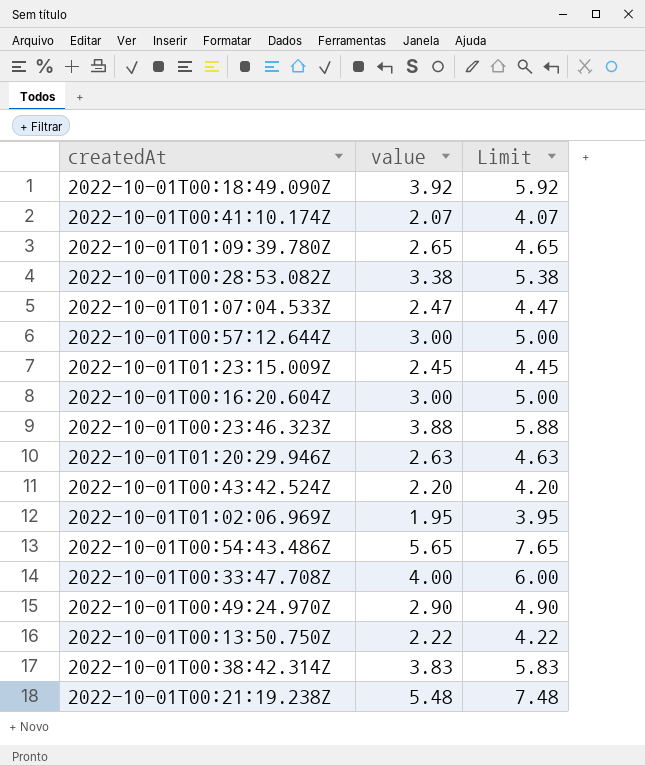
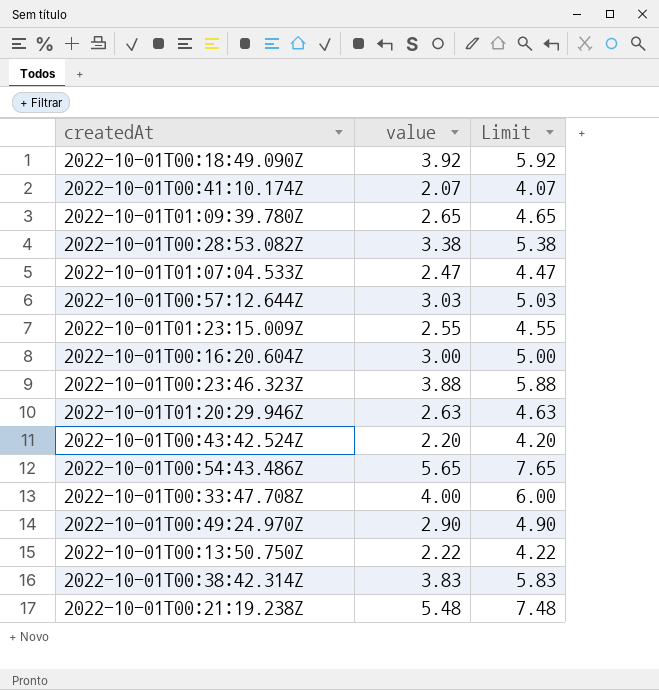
row 2022-10-01T01:02:06.969Z: 1.95 | 3.95 -> none
2022-10-01T00:57:12.644Z | value: 3.00 -> 3.03
2022-10-01T00:57:12.644Z | Limit: 5.00 -> 5.03
2022-10-01T01:23:15.009Z | value: 2.45 -> 2.55
2022-10-01T01:23:15.009Z | Limit: 4.45 -> 4.55

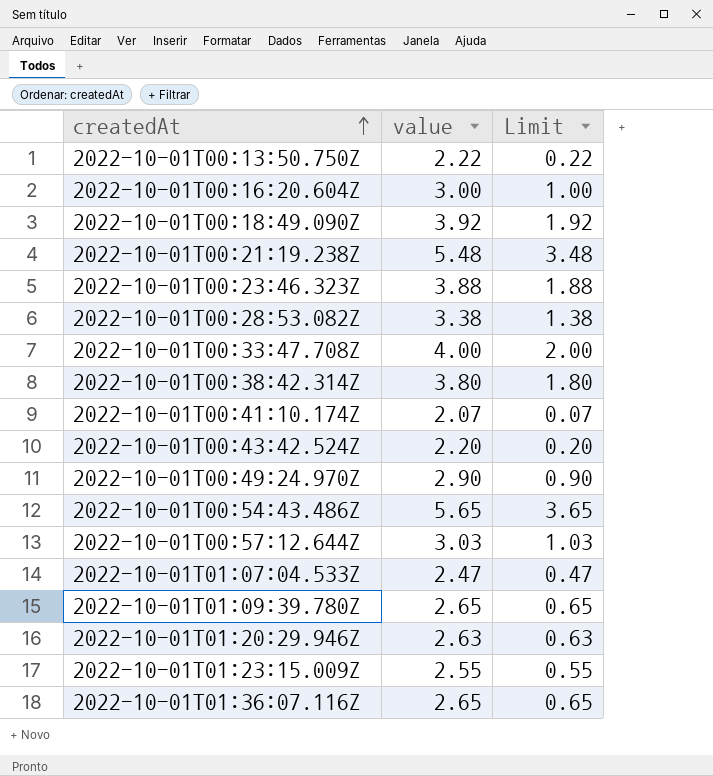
row order: none -> createdAt ascending
column Limit | formula: [value] + 2 -> [value] - 2
2022-10-01T00:38:42.314Z | value: 3.83 -> 3.80
row 2022-10-01T01:36:07.116Z: none -> 2.65 | 0.65

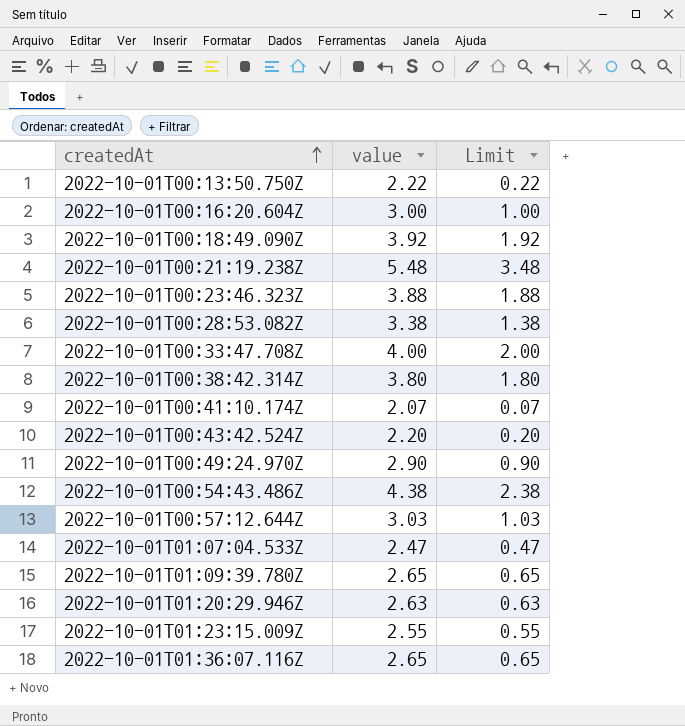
2022-10-01T00:54:43.486Z | value: 5.65 -> 4.38
2022-10-01T00:54:43.486Z | Limit: 3.65 -> 2.38

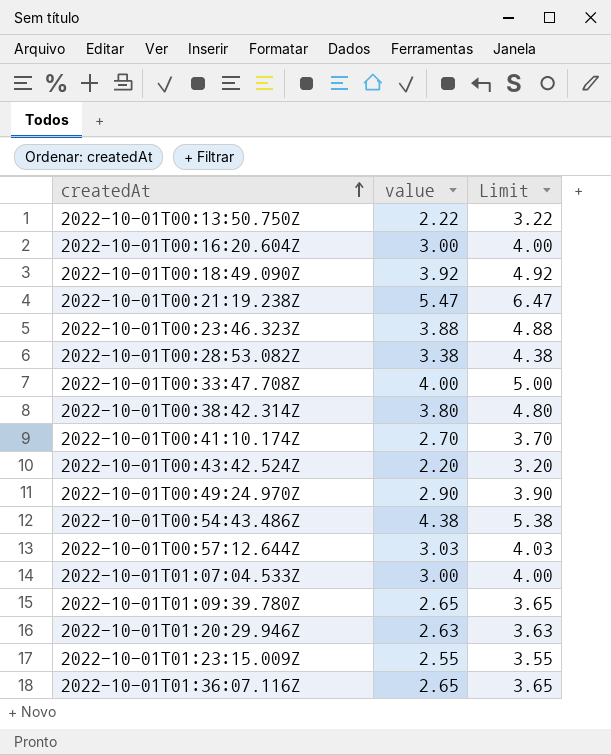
column Limit | formula: [value] - 2 -> [value] + 1
2022-10-01T00:21:19.238Z | value: 5.48 -> 5.47
2022-10-01T00:41:10.174Z | value: 2.07 -> 2.70
2022-10-01T01:07:04.533Z | value: 2.47 -> 3.00

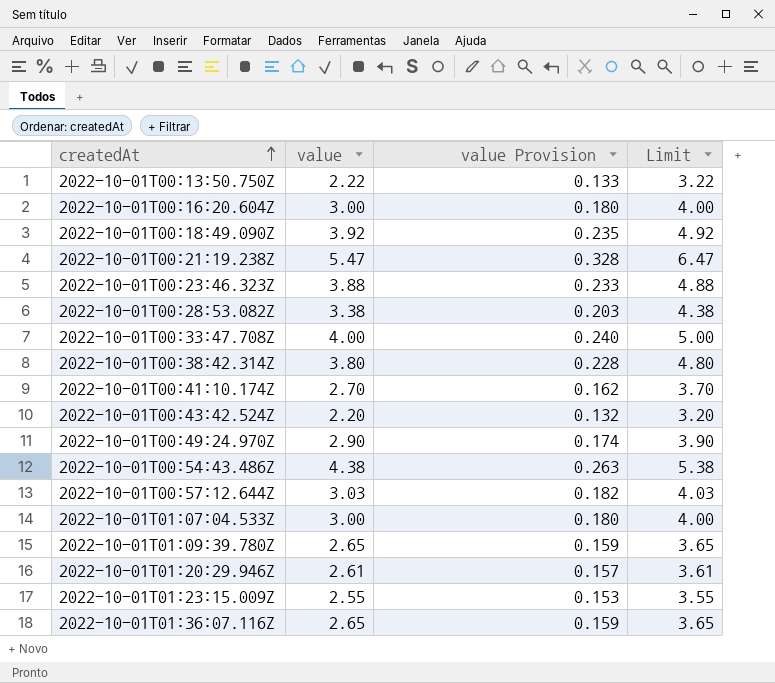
column value Provision | formula: none -> [value] * 0.06
2022-10-01T01:20:29.946Z | value: 2.63 -> 2.61
2022-10-01T01:20:29.946Z | Limit: 3.63 -> 3.61

